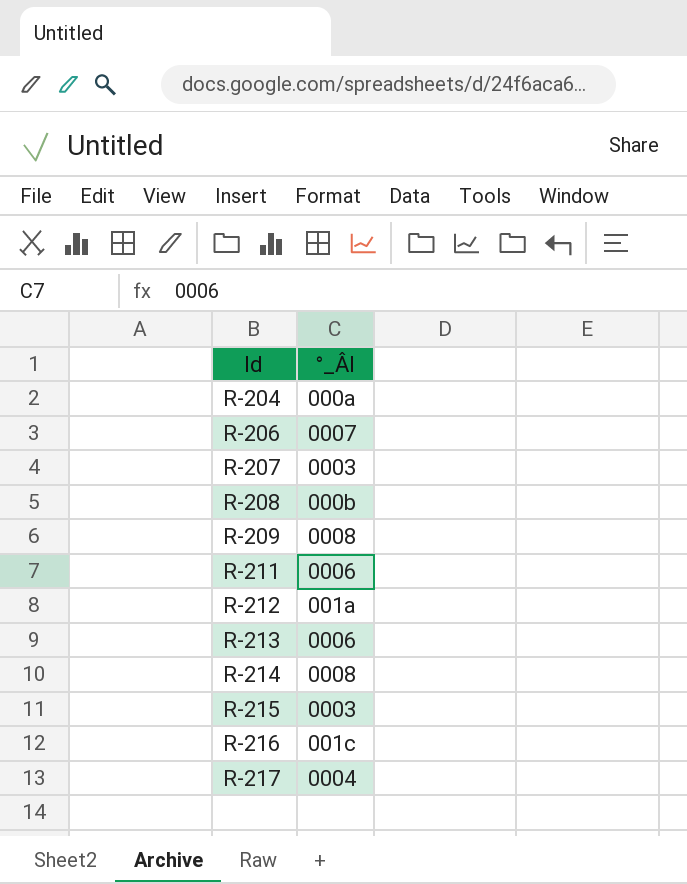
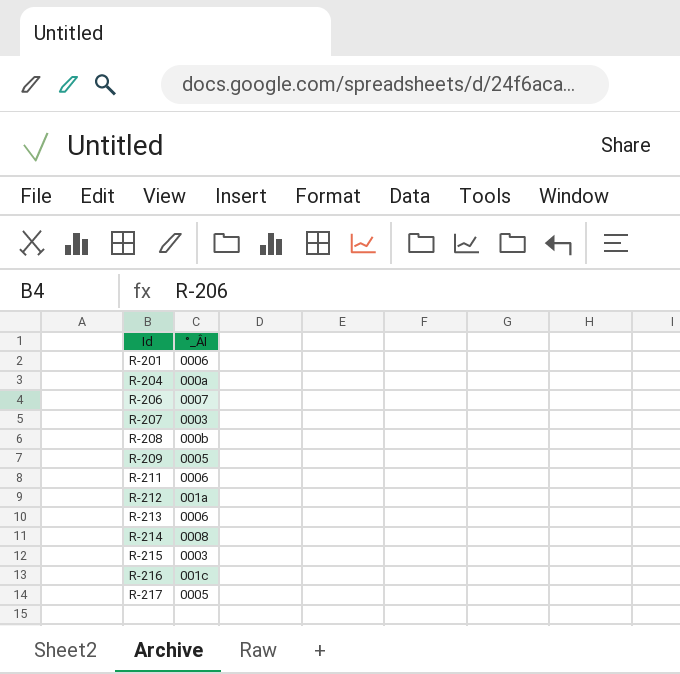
row R-201: none -> 0006
R-209 | °_ÂI: 0008 -> 0005
R-217 | °_ÂI: 0004 -> 0005

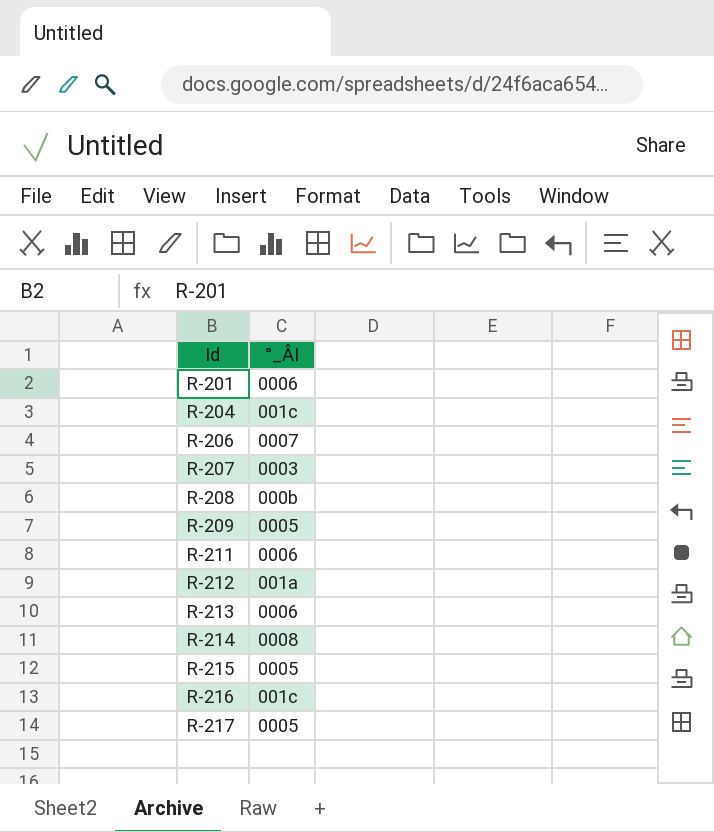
R-204 | °_ÂI: 000a -> 001c
R-215 | °_ÂI: 0003 -> 0005

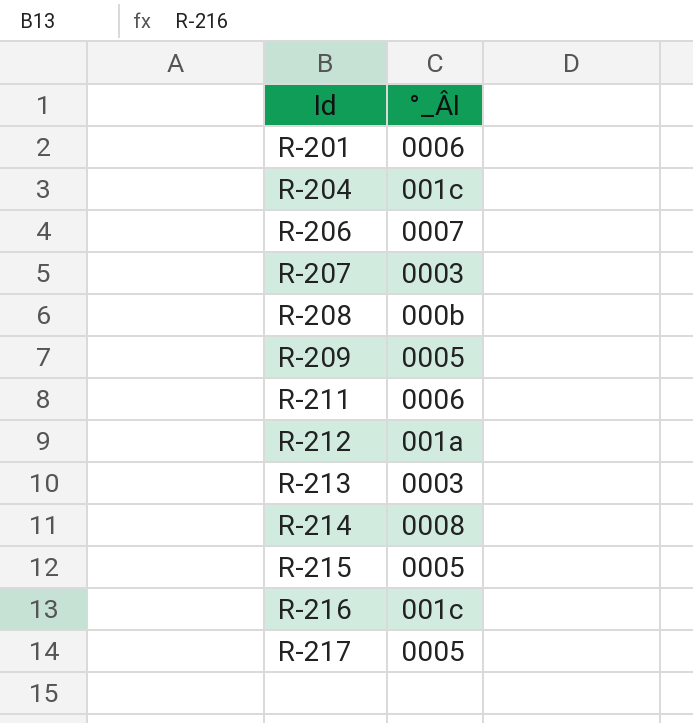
R-213 | °_ÂI: 0006 -> 0003

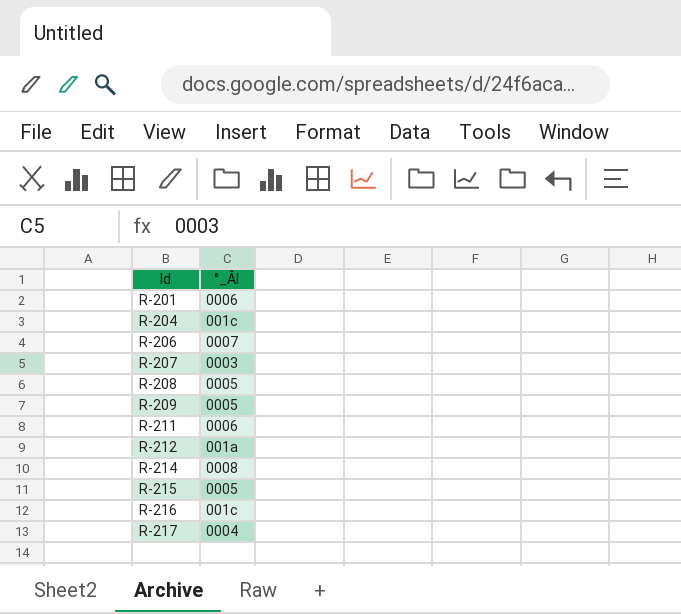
row R-213: 0003 -> none
R-208 | °_ÂI: 000b -> 0005
R-217 | °_ÂI: 0005 -> 0004

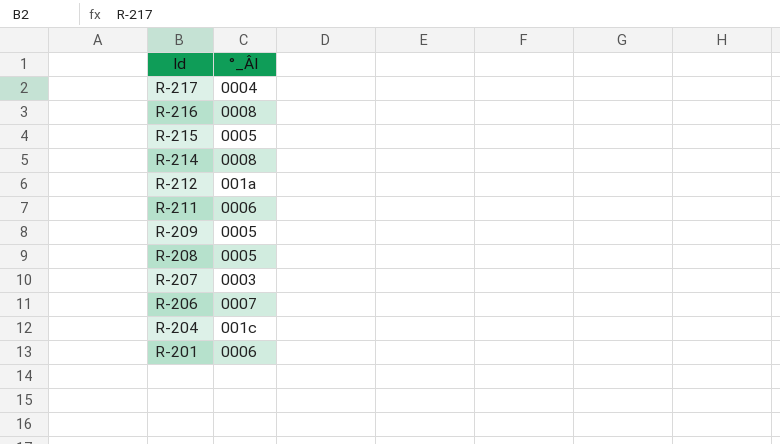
row order: Id ascending -> Id descending
R-216 | °_ÂI: 001c -> 0008

